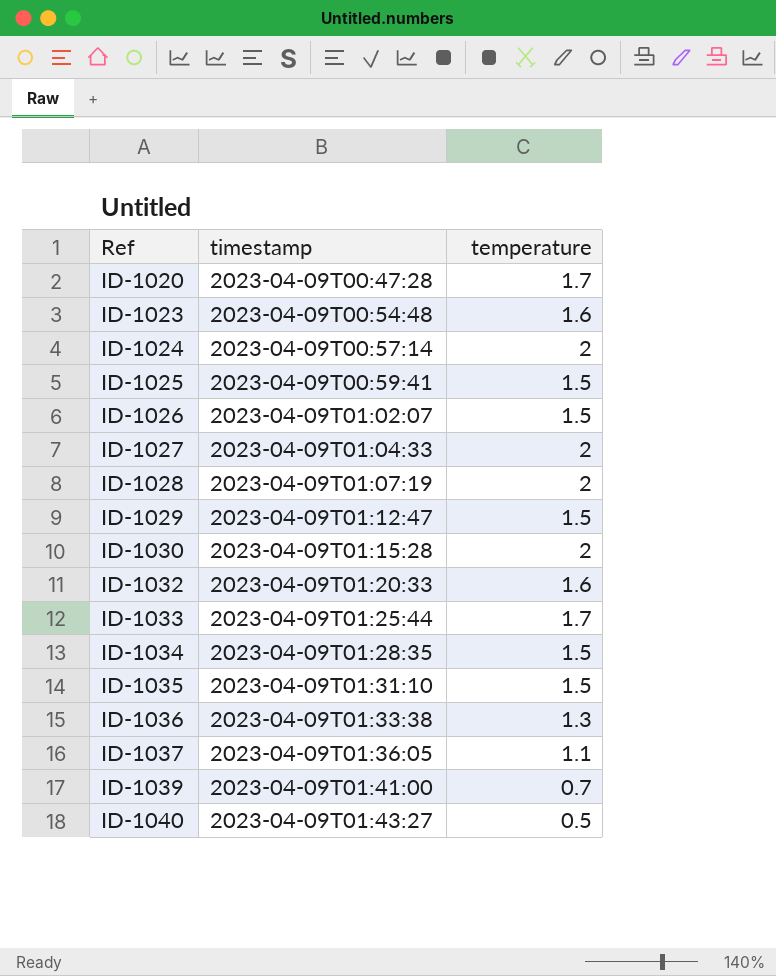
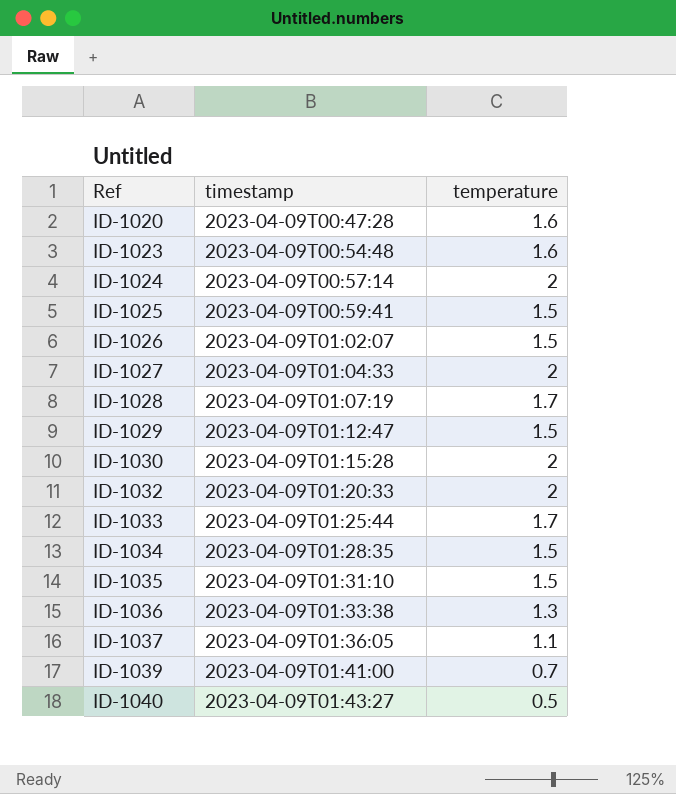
ID-1020 | temperature: 1.7 -> 1.6
ID-1028 | temperature: 2 -> 1.7
ID-1032 | temperature: 1.6 -> 2

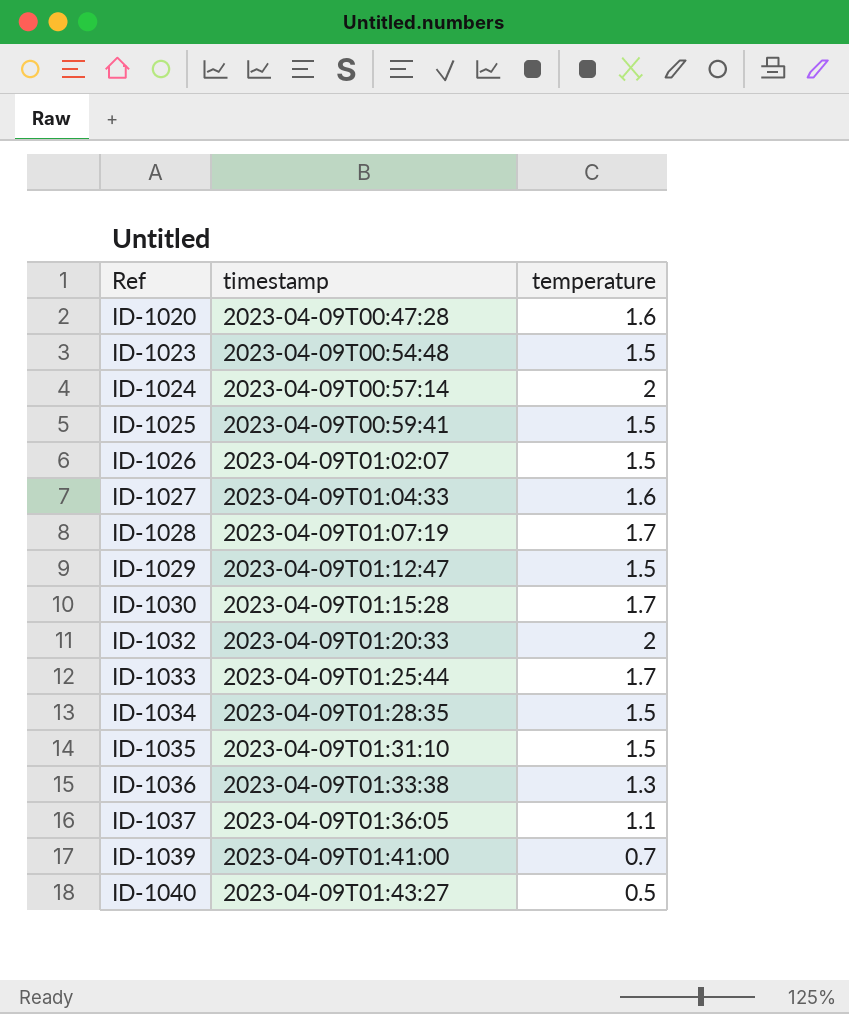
ID-1023 | temperature: 1.6 -> 1.5
ID-1027 | temperature: 2 -> 1.6
ID-1030 | temperature: 2 -> 1.7

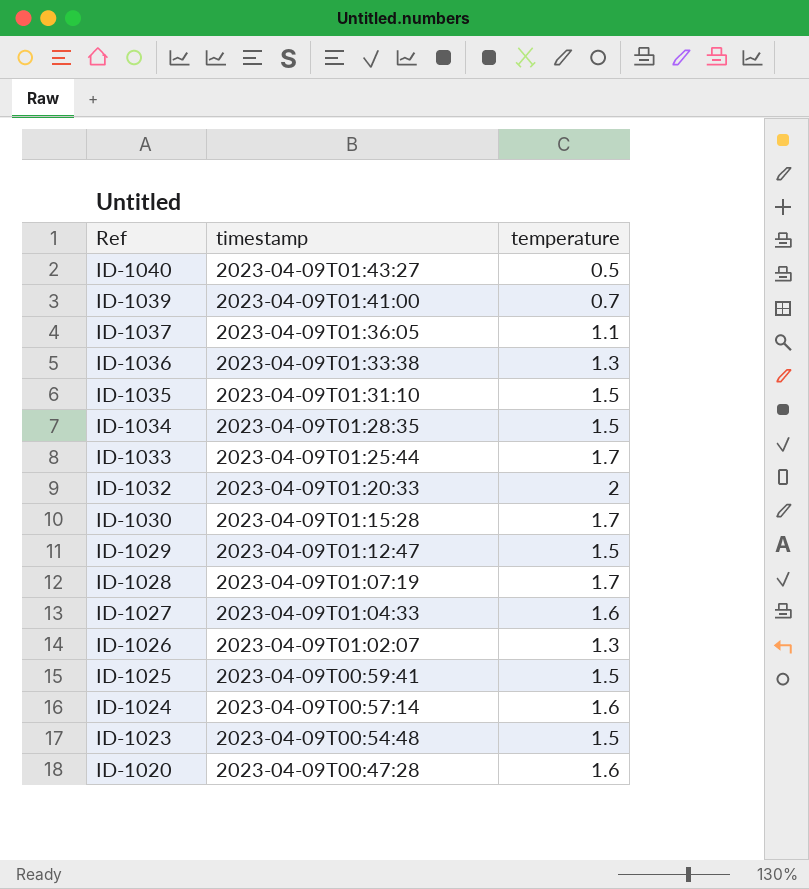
row order: Ref ascending -> Ref descending
ID-1026 | temperature: 1.5 -> 1.3
ID-1024 | temperature: 2 -> 1.6

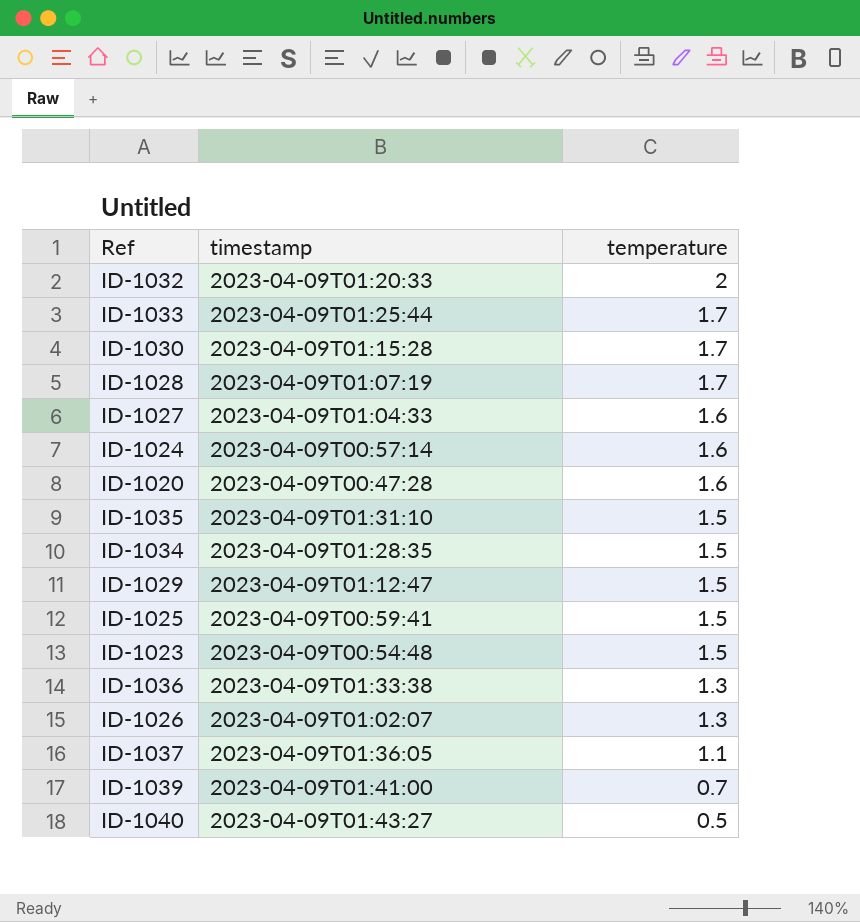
row order: Ref descending -> temperature descending

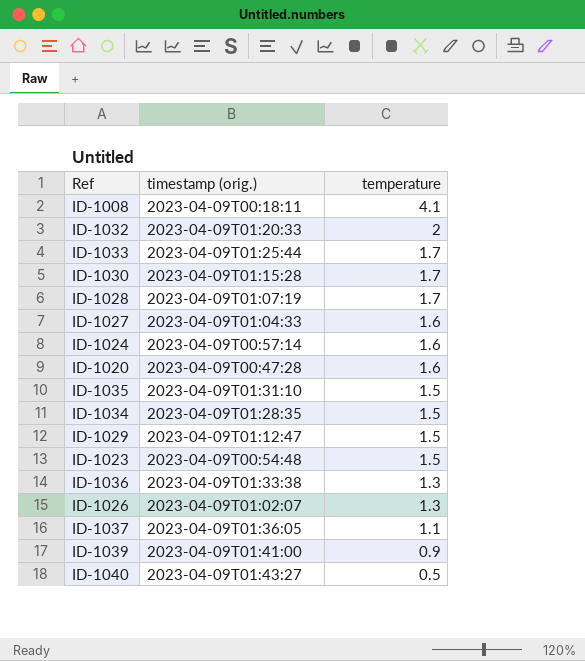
column name: timestamp -> timestamp (orig.)
row ID-1025: 2023-04-09T00:59:41 | 1.5 -> none
row ID-1008: none -> 2023-04-09T00:18:11 | 4.1
ID-1039 | temperature: 0.7 -> 0.9

